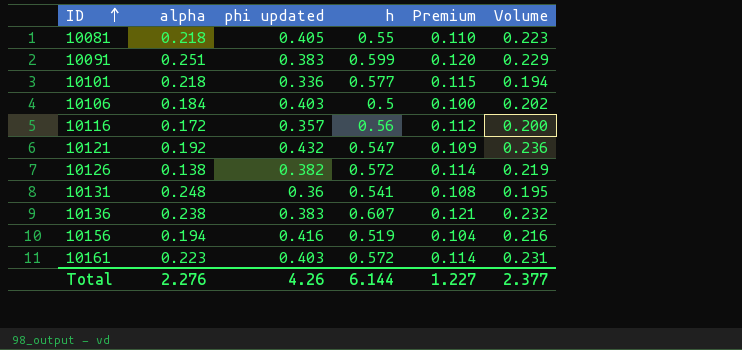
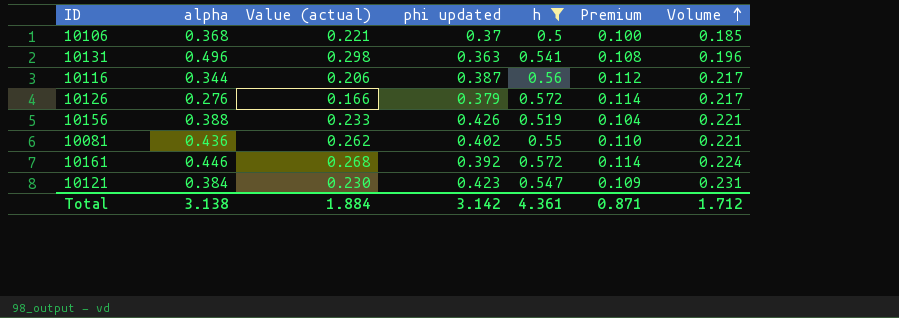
filter: none -> h <= 0.572
row order: ID ascending -> Volume ascending
column Value (actual) | formula: none -> [alpha] * 0.6
10106 | alpha: 0.184 -> 0.368
10106 | phi updated: 0.403 -> 0.37
10106 | Volume: 0.202 -> 0.185
10131 | alpha: 0.248 -> 0.496
10131 | phi updated: 0.36 -> 0.363
10131 | Volume: 0.195 -> 0.196
10116 | alpha: 0.172 -> 0.344
10116 | phi updated: 0.357 -> 0.387
10116 | Volume: 0.200 -> 0.217
10126 | alpha: 0.138 -> 0.276
10126 | phi updated: 0.382 -> 0.379
10126 | Volume: 0.219 -> 0.217
10156 | alpha: 0.194 -> 0.388
10156 | phi updated: 0.416 -> 0.426
10156 | Volume: 0.216 -> 0.221
10081 | alpha: 0.218 -> 0.436
10081 | phi updated: 0.405 -> 0.402
10081 | Volume: 0.223 -> 0.221
10161 | alpha: 0.223 -> 0.446
10161 | phi updated: 0.403 -> 0.392
10161 | Volume: 0.231 -> 0.224
10121 | alpha: 0.192 -> 0.384
10121 | phi updated: 0.432 -> 0.423
10121 | Volume: 0.236 -> 0.231
Total | alpha: 2.276 -> 3.138
Total | phi updated: 4.26 -> 3.142
Total | h: 6.144 -> 4.361
Total | Premium: 1.227 -> 0.871
Total | Volume: 2.377 -> 1.712

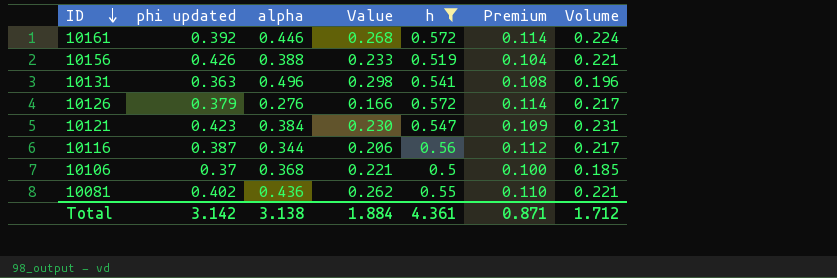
row order: Volume ascending -> ID descending
column phi updated | position: 4 -> 2
column name: Value (actual) -> Value

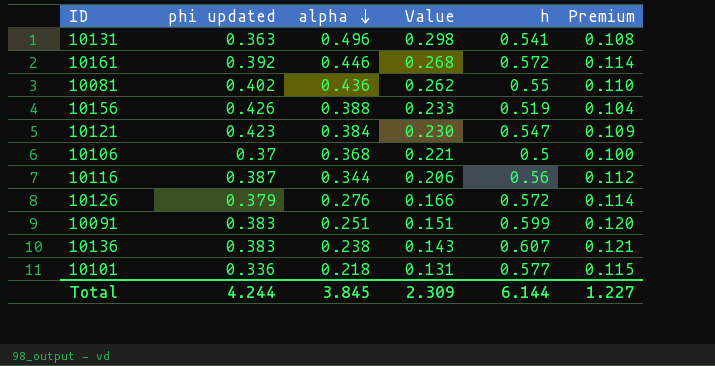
filter: h <= 0.572 -> none
row order: ID descending -> alpha descending
column Volume | formula: [phi updated] * [h] -> none
Total | phi updated: 3.142 -> 4.244
Total | alpha: 3.138 -> 3.845
Total | Value: 1.884 -> 2.309
Total | h: 4.361 -> 6.144
Total | Premium: 0.871 -> 1.227

